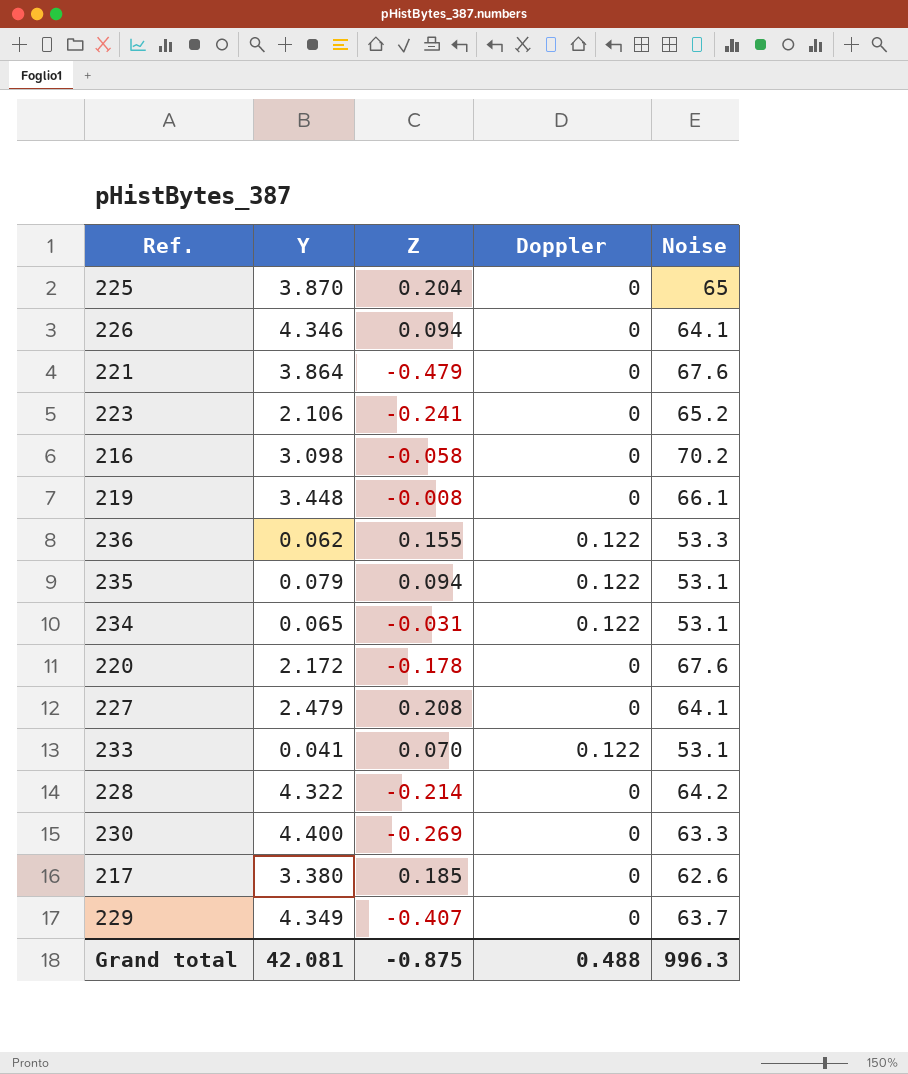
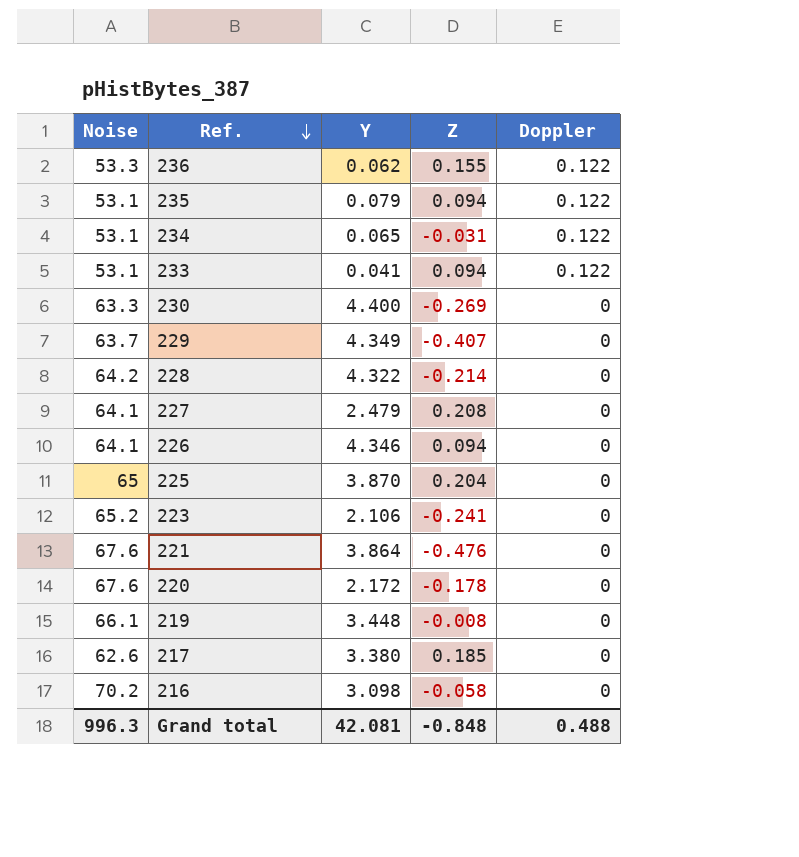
row order: none -> Ref. descending
column Noise | position: 5 -> 1
233 | Z: 0.070 -> 0.094
221 | Z: -0.479 -> -0.476
Grand total | Z: -0.875 -> -0.848

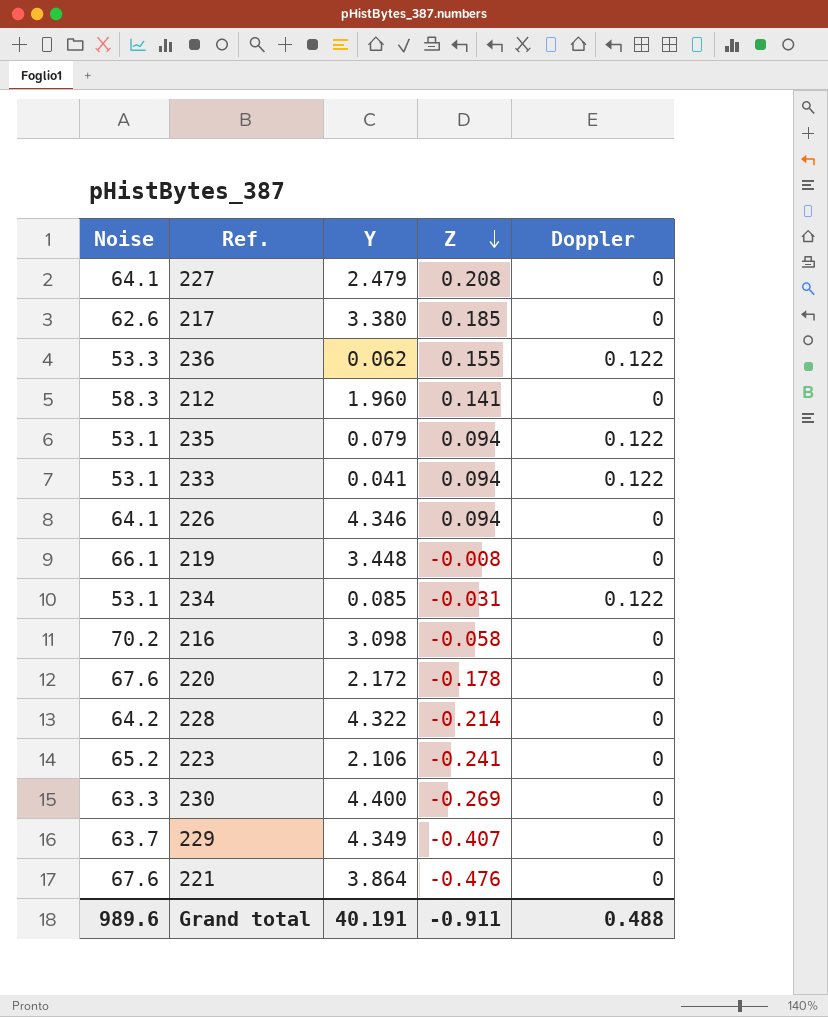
row order: Ref. descending -> Z descending
row 225: 65 | 3.870 | 0.204 | 0 -> none
row 212: none -> 58.3 | 1.960 | 0.141 | 0
234 | Y: 0.065 -> 0.085
Grand total | Noise: 996.3 -> 989.6
Grand total | Y: 42.081 -> 40.191
Grand total | Z: -0.848 -> -0.911

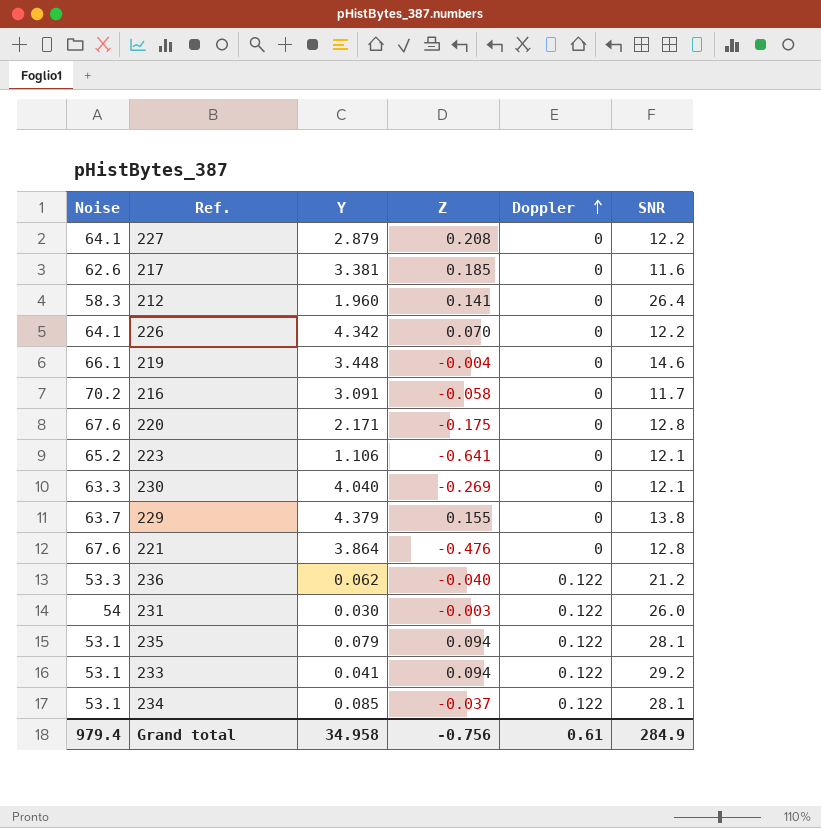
row order: Z descending -> Doppler ascending
column SNR | position: none -> 6
row 228: 64.2 | 4.322 | -0.214 | 0 -> none
227 | Y: 2.479 -> 2.879
217 | Y: 3.380 -> 3.381
226 | Y: 4.346 -> 4.342
226 | Z: 0.094 -> 0.070
219 | Z: -0.008 -> -0.004
216 | Y: 3.098 -> 3.091
220 | Y: 2.172 -> 2.171
220 | Z: -0.178 -> -0.175
223 | Y: 2.106 -> 1.106
223 | Z: -0.241 -> -0.641
230 | Y: 4.400 -> 4.040
229 | Y: 4.349 -> 4.379
229 | Z: -0.407 -> 0.155
236 | Z: 0.155 -> -0.040
row 231: none -> 54 | 0.030 | -0.003 | 0.122 | 26.0
234 | Z: -0.031 -> -0.037
Grand total | Noise: 989.6 -> 979.4
Grand total | Y: 40.191 -> 34.958
Grand total | Z: -0.911 -> -0.756
Grand total | Doppler: 0.488 -> 0.61

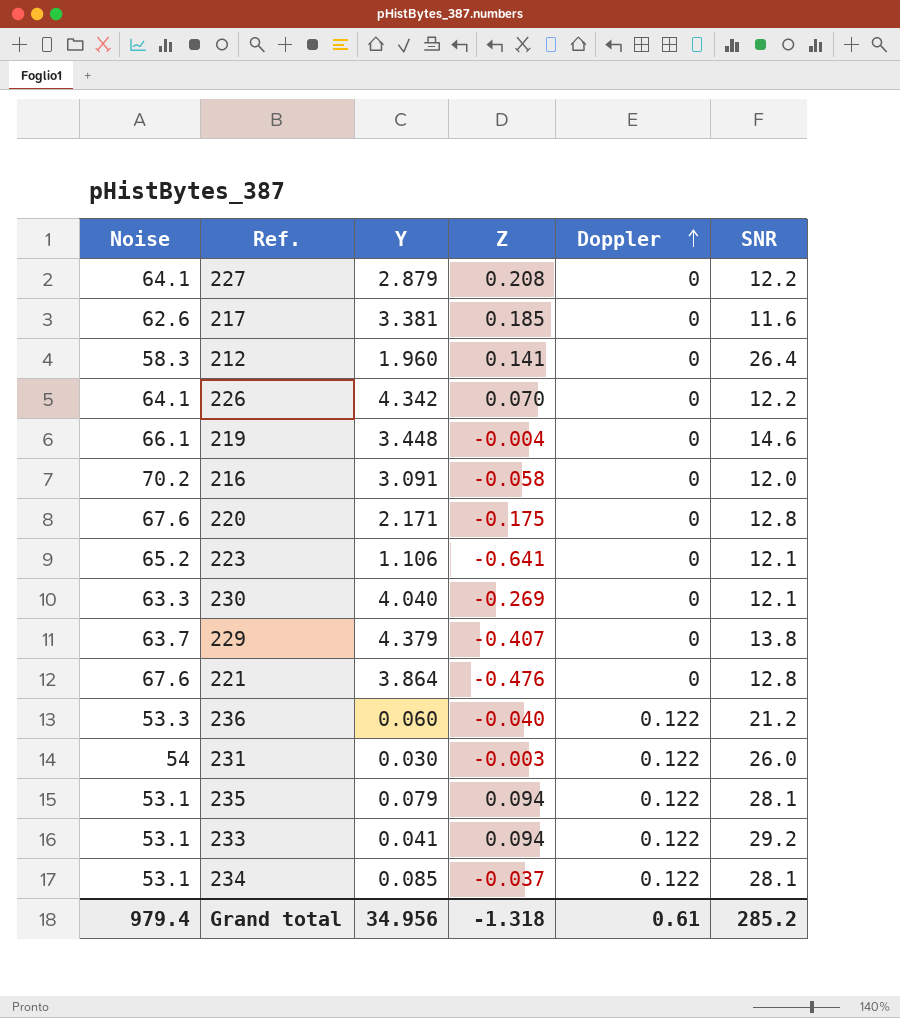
216 | SNR: 11.7 -> 12.0
229 | Z: 0.155 -> -0.407
236 | Y: 0.062 -> 0.060
Grand total | Y: 34.958 -> 34.956
Grand total | Z: -0.756 -> -1.318
Grand total | SNR: 284.9 -> 285.2

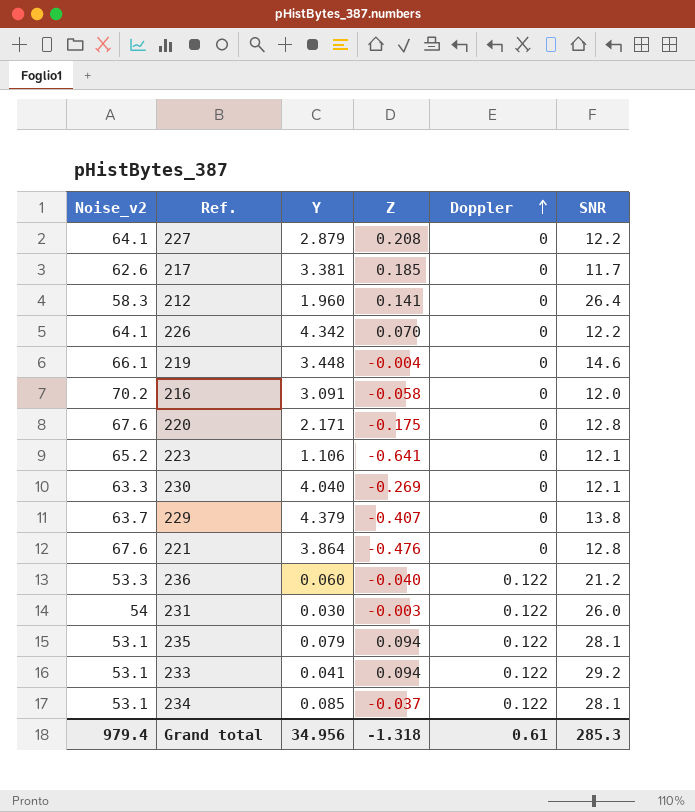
column name: Noise -> Noise_v2
217 | SNR: 11.6 -> 11.7
Grand total | SNR: 285.2 -> 285.3

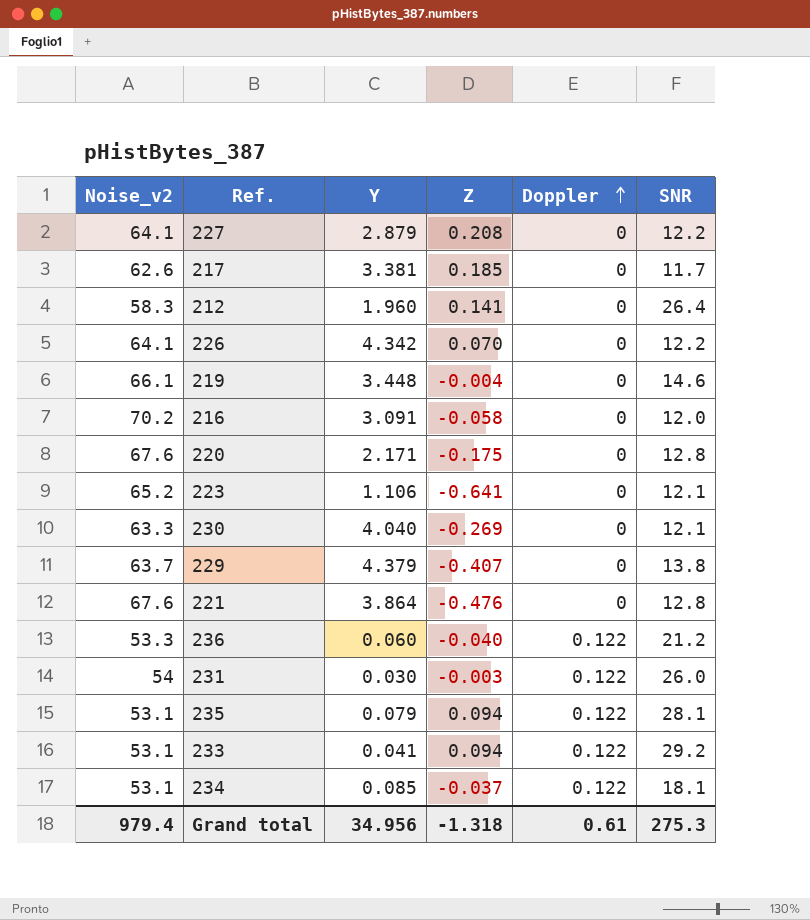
234 | SNR: 28.1 -> 18.1
Grand total | SNR: 285.3 -> 275.3

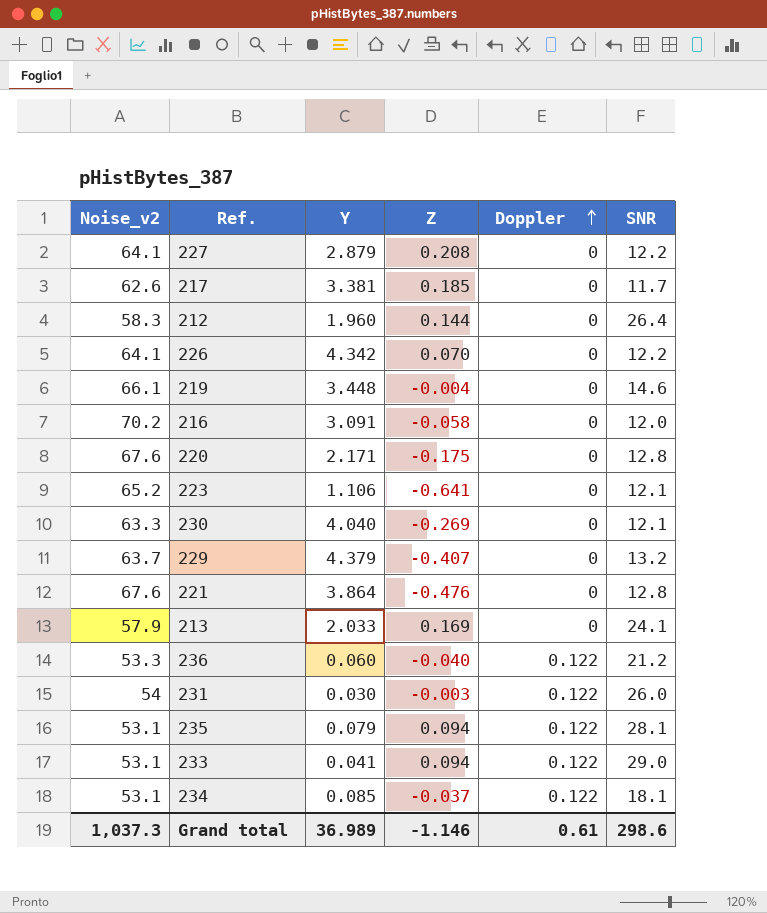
212 | Z: 0.141 -> 0.144
229 | SNR: 13.8 -> 13.2
row 213: none -> 57.9 | 2.033 | 0.169 | 0 | 24.1
233 | SNR: 29.2 -> 29.0
Grand total | Noise_v2: 979.4 -> 1,037.3
Grand total | Y: 34.956 -> 36.989
Grand total | Z: -1.318 -> -1.146
Grand total | SNR: 275.3 -> 298.6

